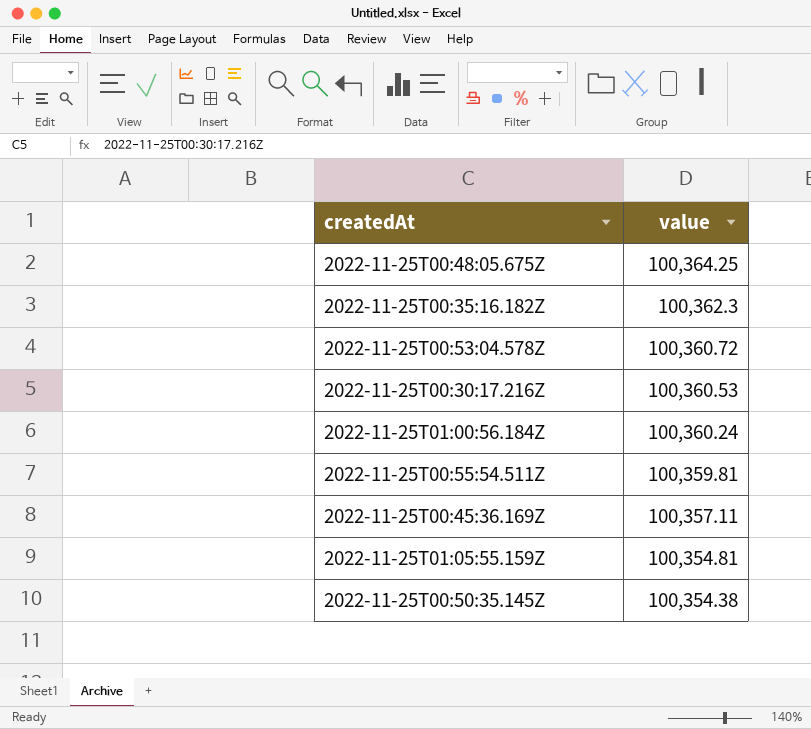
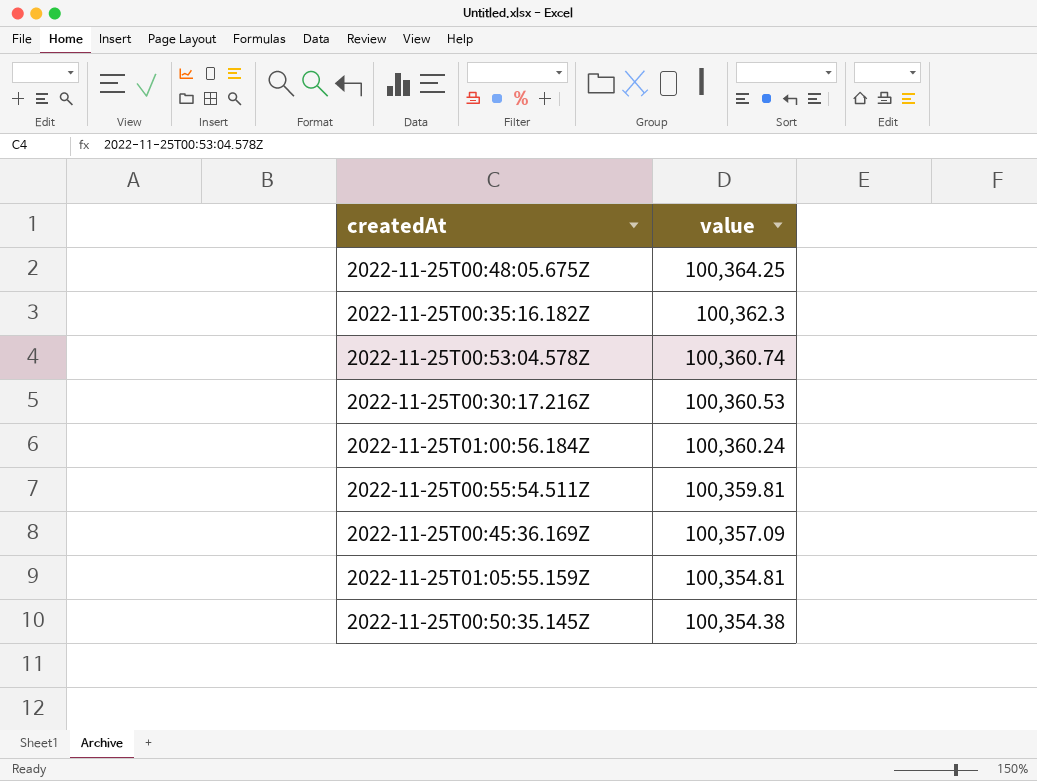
2022-11-25T00:53:04.578Z | value: 100,360.72 -> 100,360.74
2022-11-25T00:45:36.169Z | value: 100,357.11 -> 100,357.09

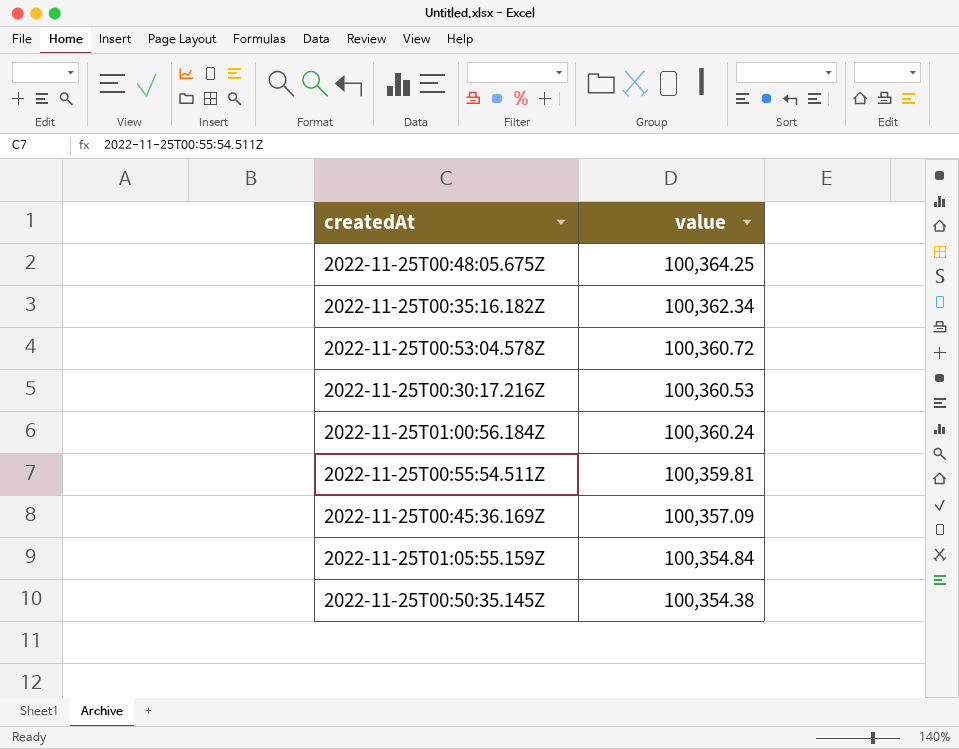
2022-11-25T00:35:16.182Z | value: 100,362.3 -> 100,362.34
2022-11-25T00:53:04.578Z | value: 100,360.74 -> 100,360.72
2022-11-25T01:05:55.159Z | value: 100,354.81 -> 100,354.84

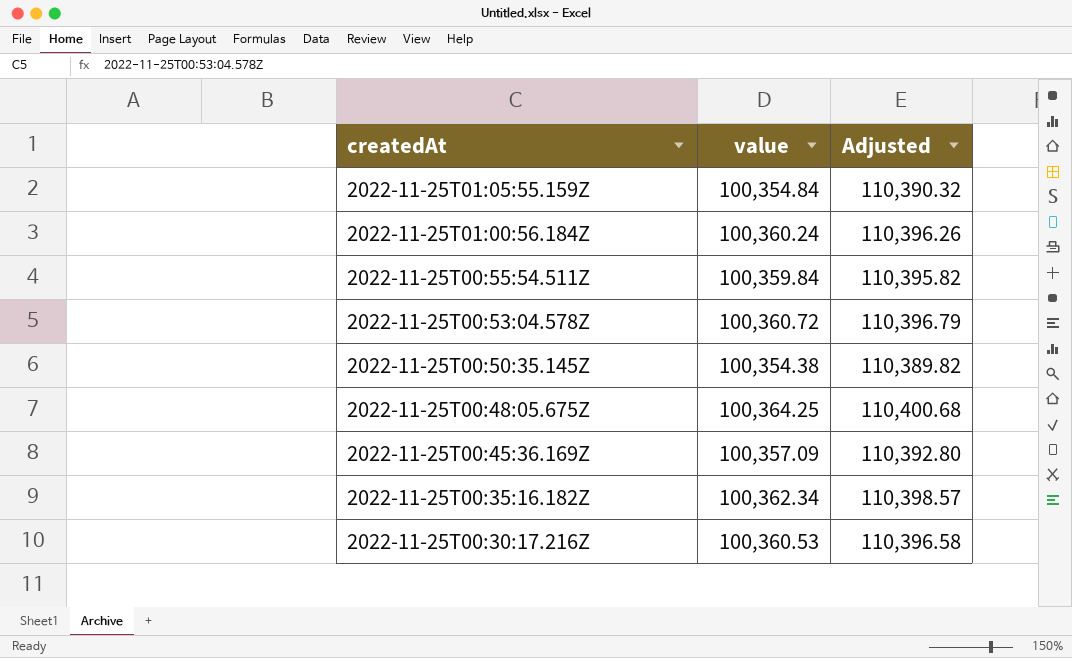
row order: value descending -> createdAt descending
column Adjusted | formula: none -> [value] * 1.1
2022-11-25T00:55:54.511Z | value: 100,359.81 -> 100,359.84

